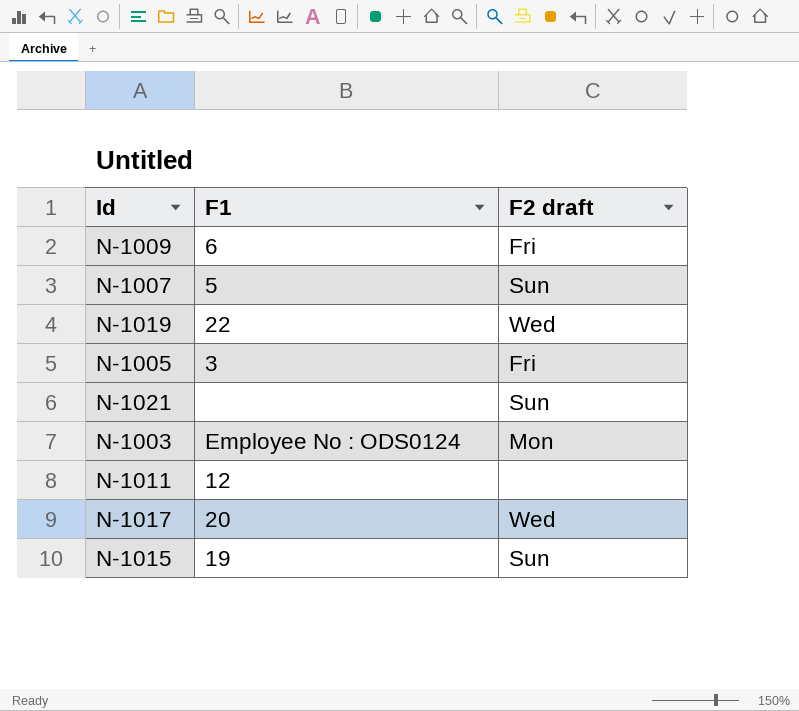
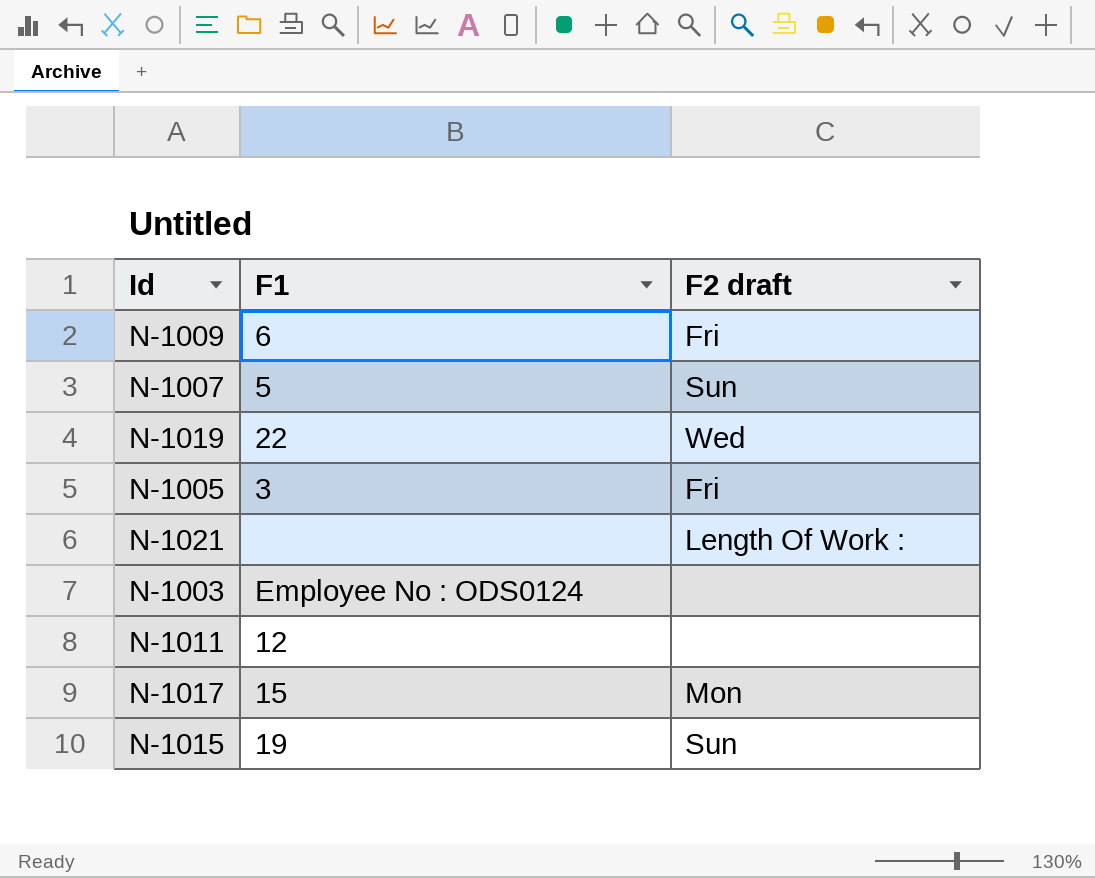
N-1021 | F2 draft: Sun -> Length Of Work :
N-1003 | F2 draft: Mon -> none
N-1017 | F1: 20 -> 15
N-1017 | F2 draft: Wed -> Mon

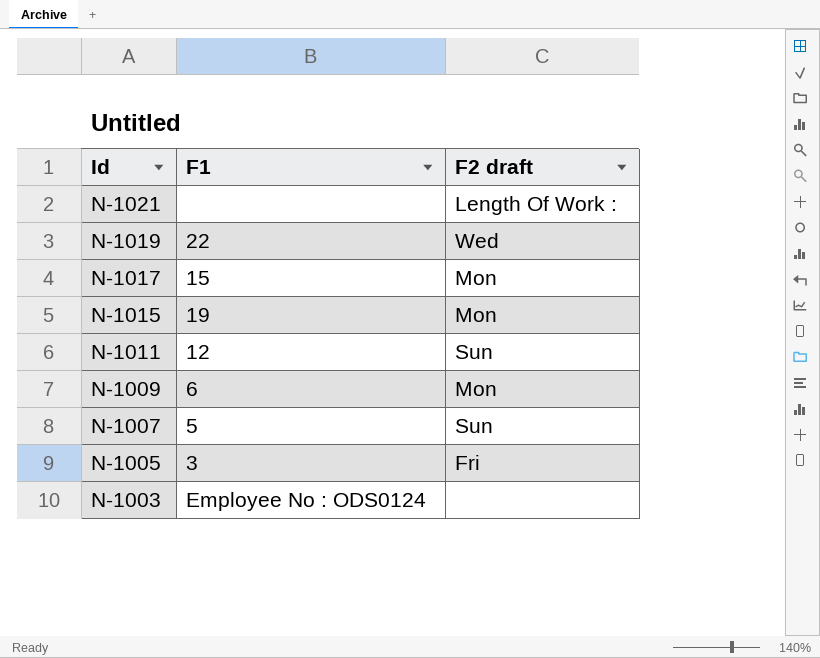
row order: none -> Id descending
N-1015 | F2 draft: Sun -> Mon
N-1011 | F2 draft: none -> Sun
N-1009 | F2 draft: Fri -> Mon

